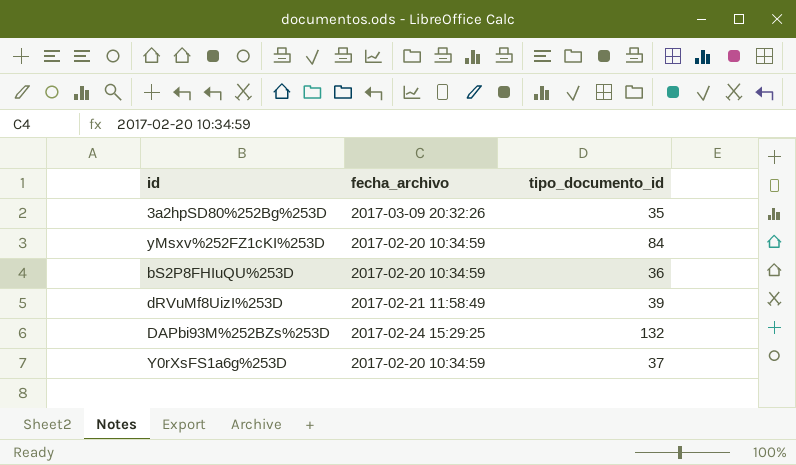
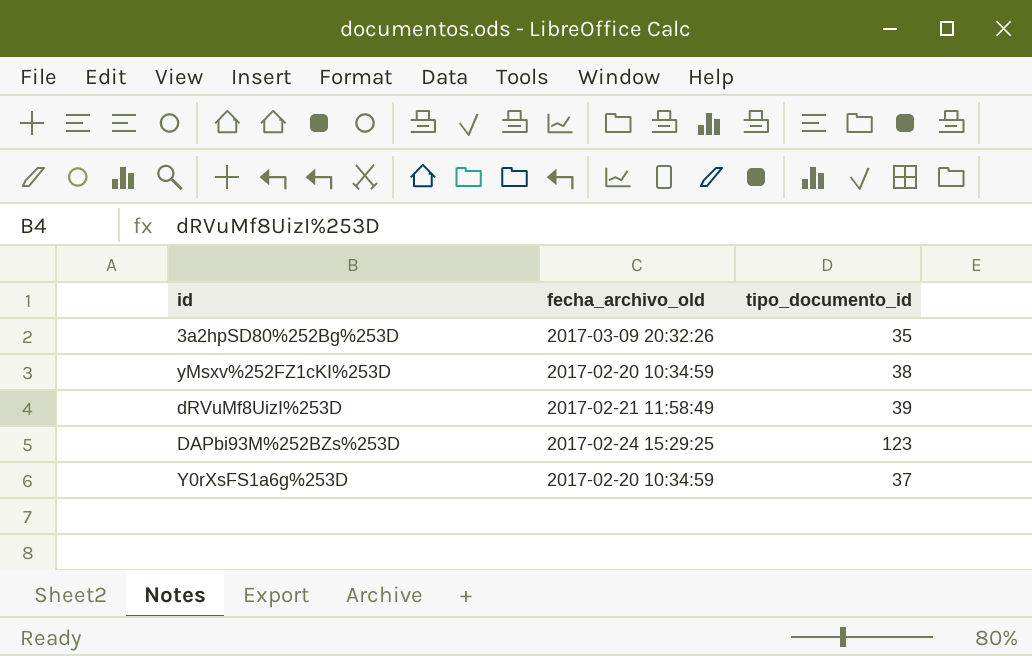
column name: fecha_archivo -> fecha_archivo_old
row bS2P8FHIuQU%253D: 2017-02-20 10:34:59 | 36 -> none
yMsxv%252FZ1cKI%253D | tipo_documento_id: 84 -> 38
DAPbi93M%252BZs%253D | tipo_documento_id: 132 -> 123

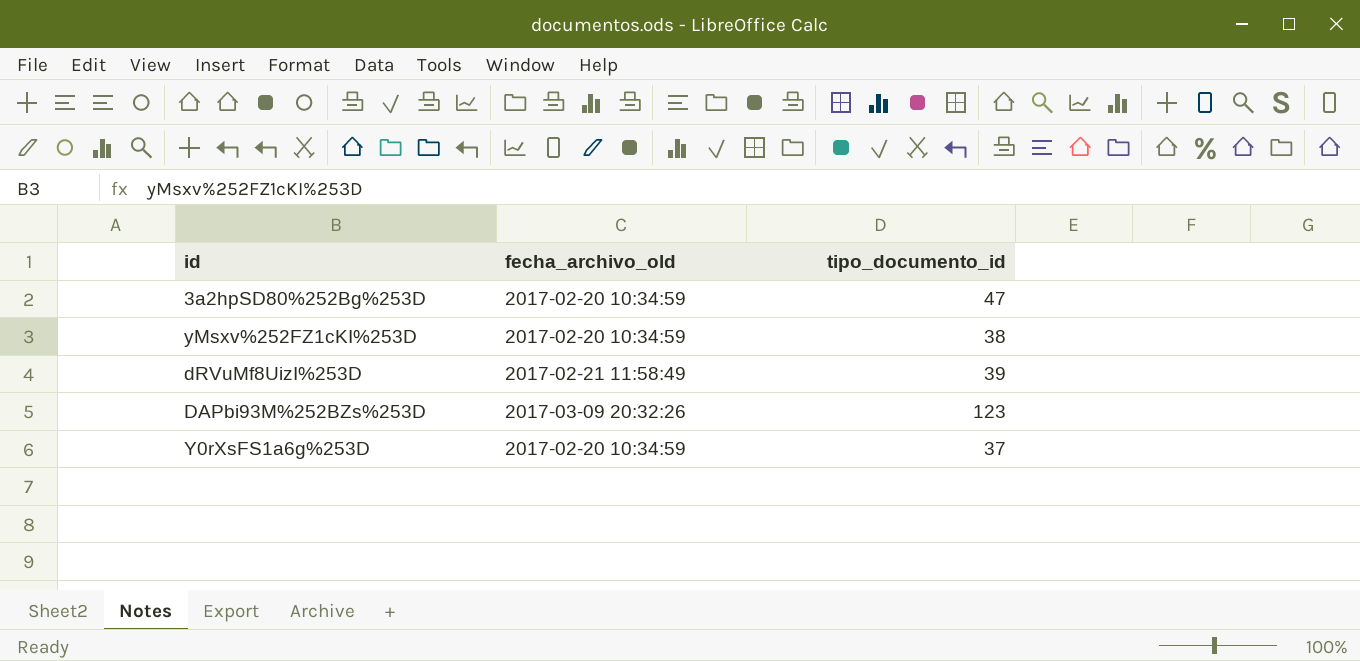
3a2hpSD80%252Bg%253D | fecha_archivo_old: 2017-03-09 20:32:26 -> 2017-02-20 10:34:59
3a2hpSD80%252Bg%253D | tipo_documento_id: 35 -> 47
DAPbi93M%252BZs%253D | fecha_archivo_old: 2017-02-24 15:29:25 -> 2017-03-09 20:32:26

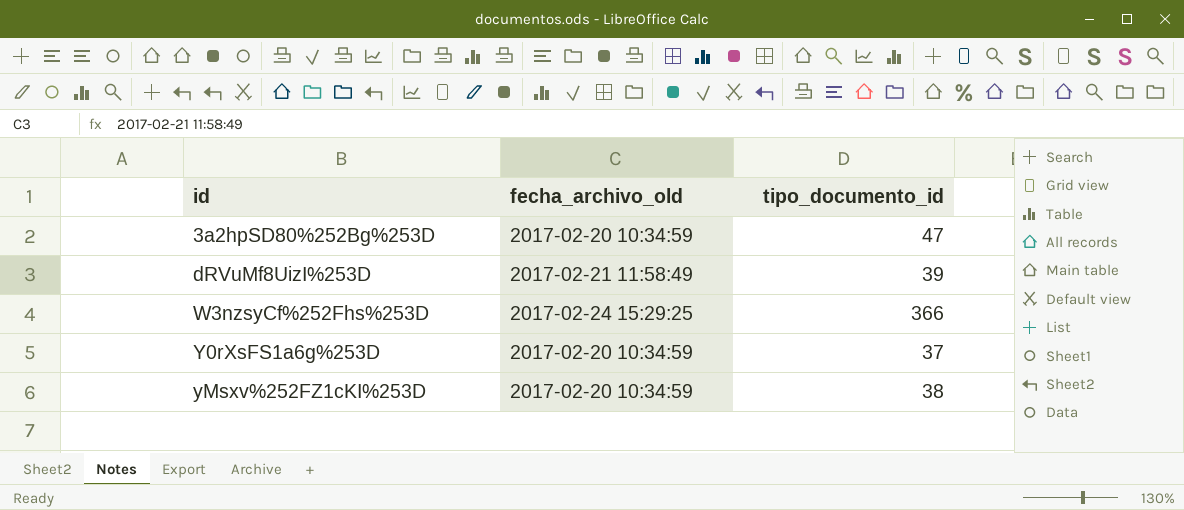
row order: none -> id ascending
row DAPbi93M%252BZs%253D: 2017-03-09 20:32:26 | 123 -> none
row W3nzsyCf%252Fhs%253D: none -> 2017-02-24 15:29:25 | 366

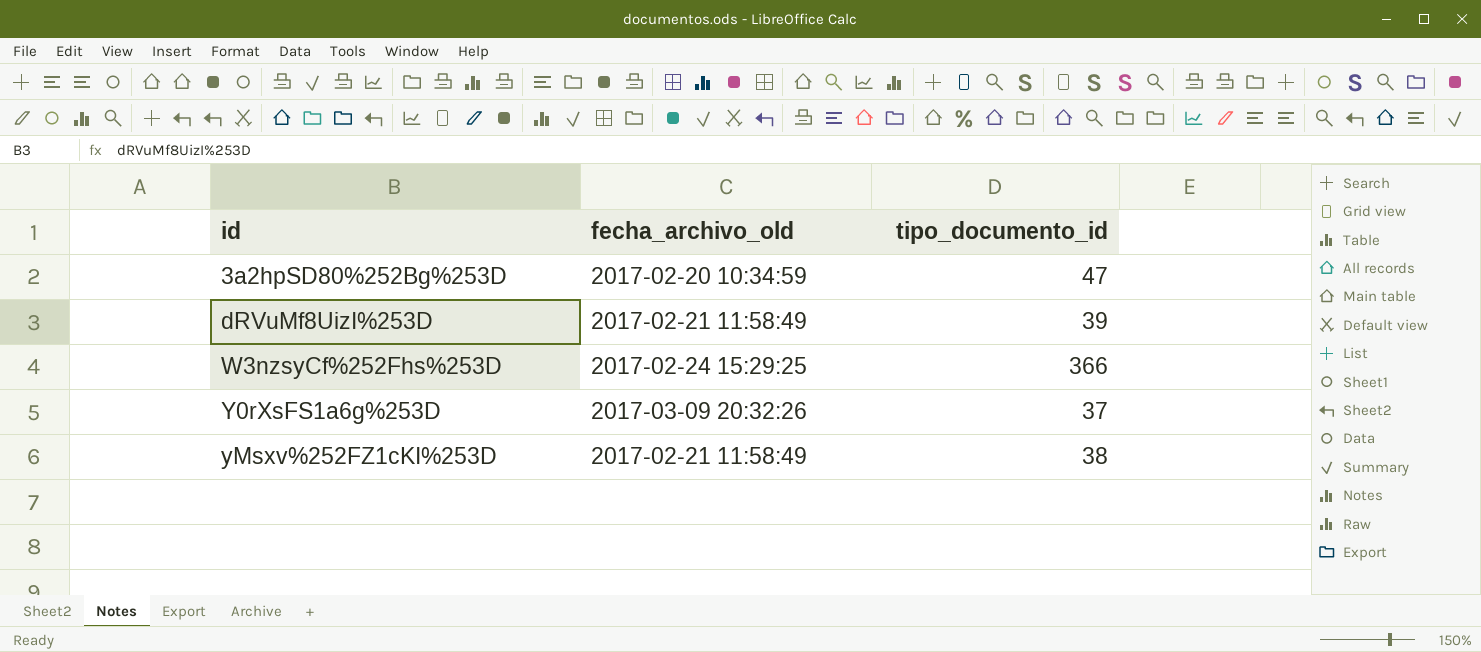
Y0rXsFS1a6g%253D | fecha_archivo_old: 2017-02-20 10:34:59 -> 2017-03-09 20:32:26
yMsxv%252FZ1cKI%253D | fecha_archivo_old: 2017-02-20 10:34:59 -> 2017-02-21 11:58:49

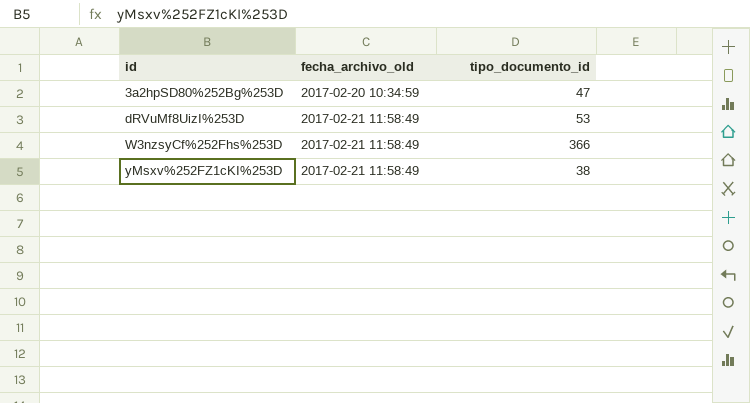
row Y0rXsFS1a6g%253D: 2017-03-09 20:32:26 | 37 -> none
dRVuMf8UizI%253D | tipo_documento_id: 39 -> 53
W3nzsyCf%252Fhs%253D | fecha_archivo_old: 2017-02-24 15:29:25 -> 2017-02-21 11:58:49

